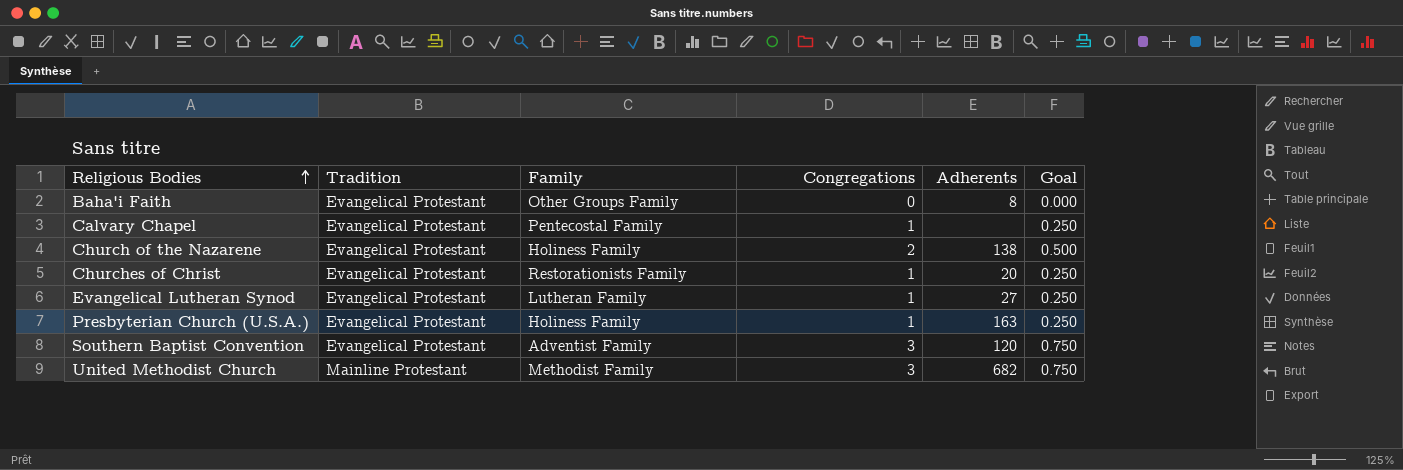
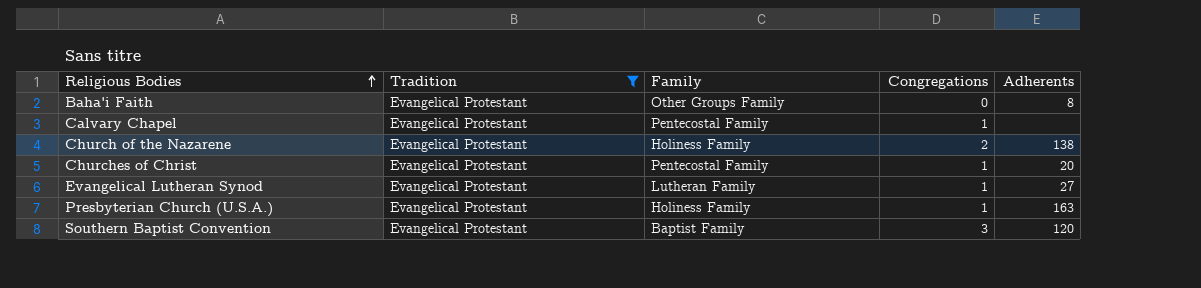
filter: none -> Tradition = Evangelical Protestant
column Goal | formula: [Congregations] * 0.25 -> none
Churches of Christ | Family: Restorationists Family -> Pentecostal Family
Southern Baptist Convention | Family: Adventist Family -> Baptist Family

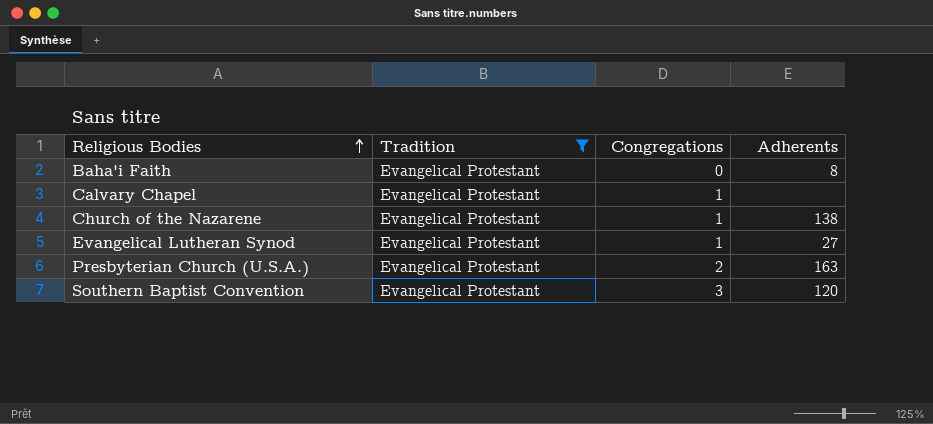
column Family | position: 3 -> none
row Churches of Christ: Evangelical Protestant | Pentecostal Family | 1 | 20 -> none
Church of the Nazarene | Congregations: 2 -> 1
Presbyterian Church (U.S.A.) | Congregations: 1 -> 2

